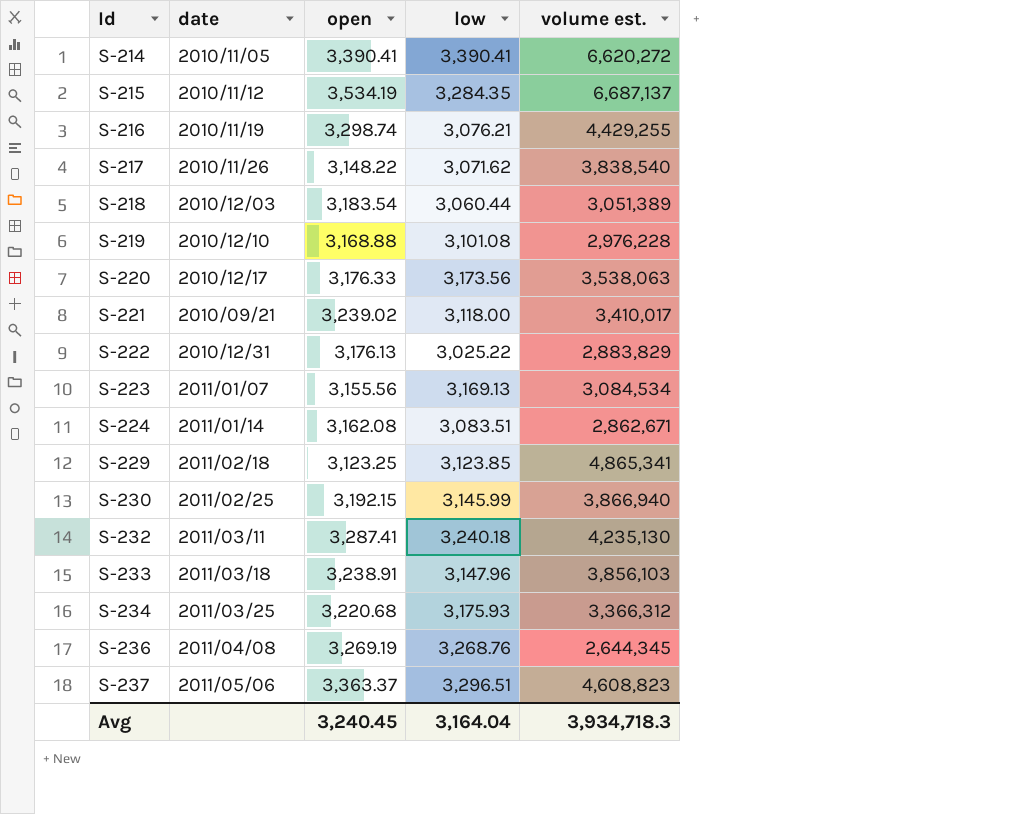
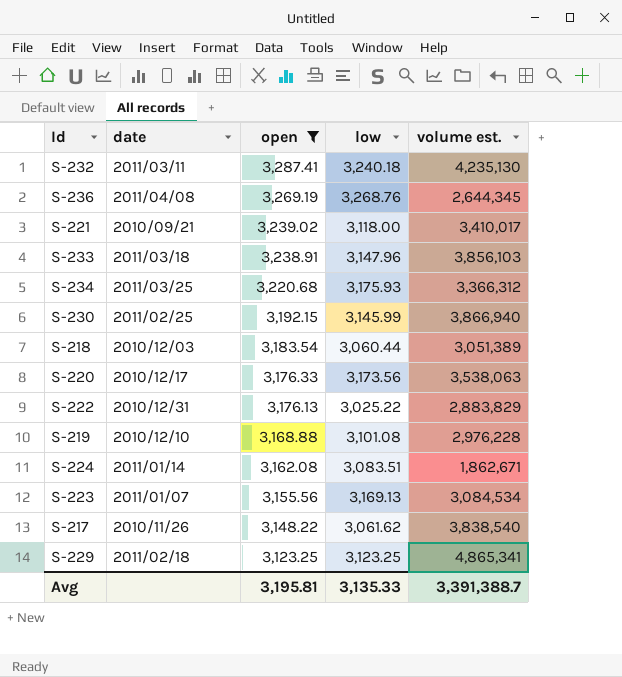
filter: none -> open <= 3,287.41
row order: Id ascending -> open descending
S-224 | volume est.: 2,862,671 -> 1,862,671
S-217 | low: 3,071.62 -> 3,061.62
S-229 | low: 3,123.85 -> 3,123.25
Avg | open: 3,240.45 -> 3,195.81
Avg | low: 3,164.04 -> 3,135.33
Avg | volume est.: 3,934,718.3 -> 3,391,388.7

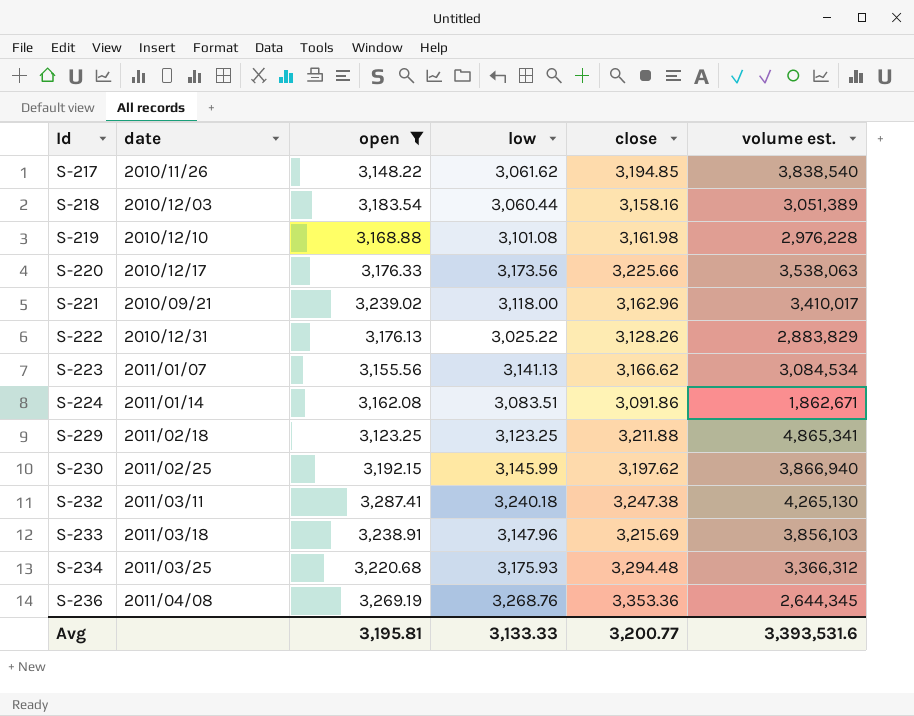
row order: open descending -> Id ascending
column close | position: none -> 5
S-223 | low: 3,169.13 -> 3,141.13
S-232 | volume est.: 4,235,130 -> 4,265,130
Avg | low: 3,135.33 -> 3,133.33
Avg | volume est.: 3,391,388.7 -> 3,393,531.6

